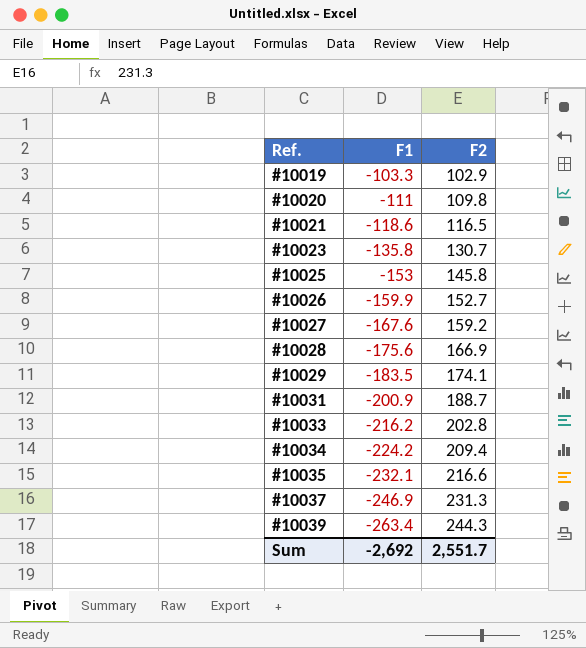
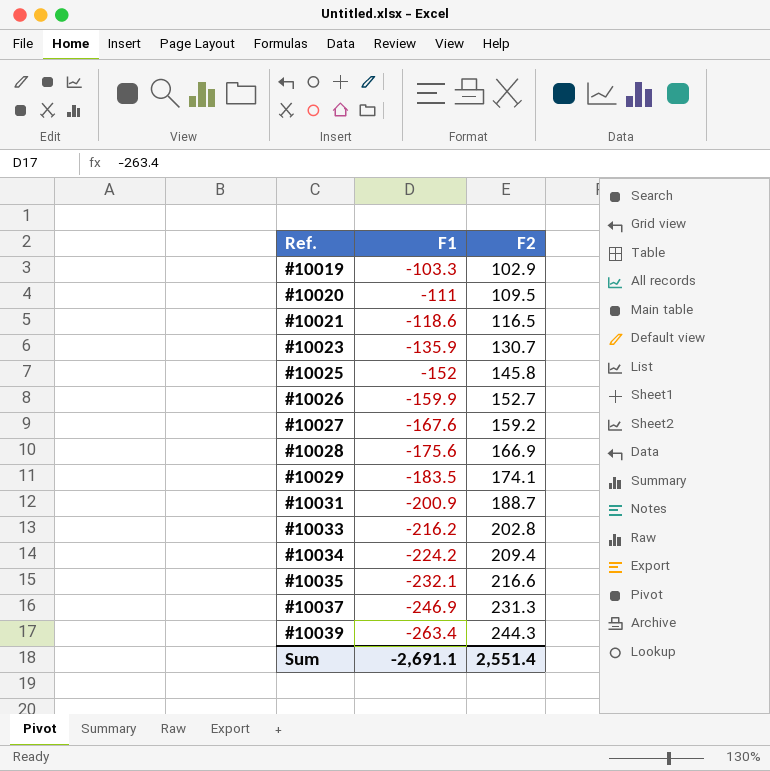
#10020 | F2: 109.8 -> 109.5
#10023 | F1: -135.8 -> -135.9
#10025 | F1: -153 -> -152
Sum | F1: -2,692 -> -2,691.1
Sum | F2: 2,551.7 -> 2,551.4

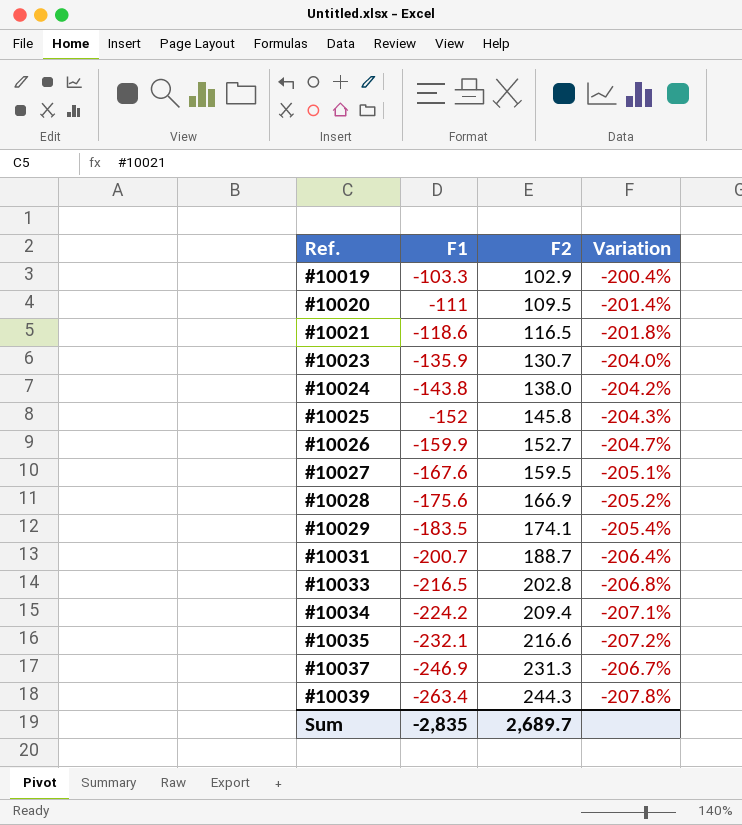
column Variation | formula: none -> ([F1] - [F2]) / [F2]
row #10024: none -> -143.8 | 138.0 | -204.2%
#10027 | F2: 159.2 -> 159.5
#10031 | F1: -200.9 -> -200.7
#10033 | F1: -216.2 -> -216.5
Sum | F1: -2,691.1 -> -2,835
Sum | F2: 2,551.4 -> 2,689.7

